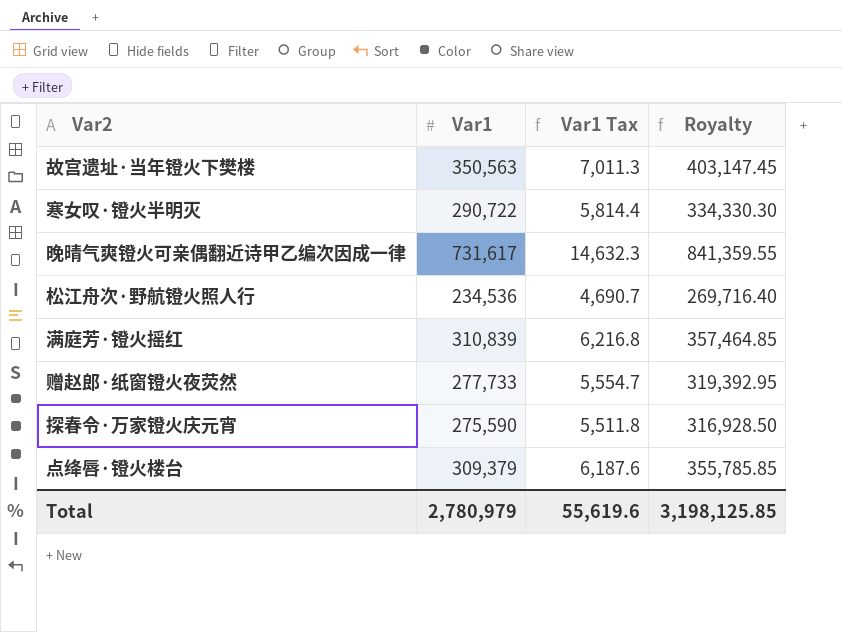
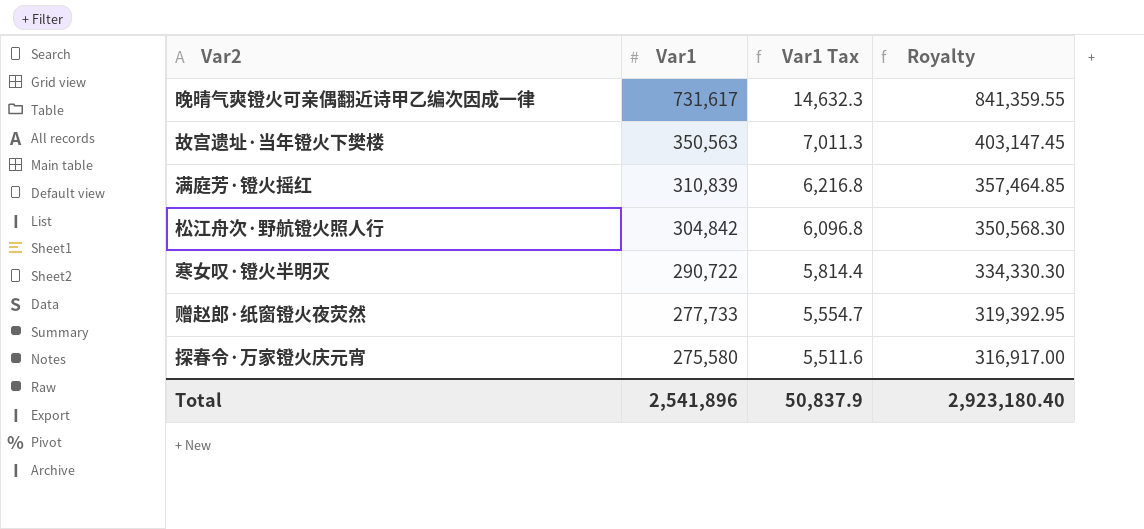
row order: none -> Var1 descending
row 点绛唇·镫火楼台: 309,379 | 6,187.6 | 355,785.85 -> none
松江舟次·野航镫火照人行 | Var1: 234,536 -> 304,842
松江舟次·野航镫火照人行 | Var1 Tax: 4,690.7 -> 6,096.8
松江舟次·野航镫火照人行 | Royalty: 269,716.40 -> 350,568.30
探春令·万家镫火庆元宵 | Var1: 275,590 -> 275,580
探春令·万家镫火庆元宵 | Var1 Tax: 5,511.8 -> 5,511.6
探春令·万家镫火庆元宵 | Royalty: 316,928.50 -> 316,917.00
Total | Var1: 2,780,979 -> 2,541,896
Total | Var1 Tax: 55,619.6 -> 50,837.9
Total | Royalty: 3,198,125.85 -> 2,923,180.40

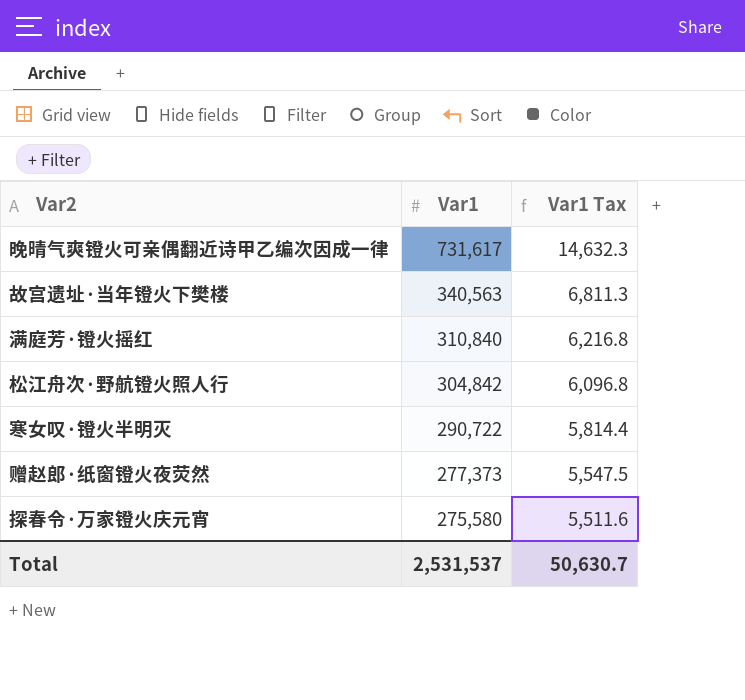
column Royalty | formula: [Var1] * 1.15 -> none
故宫遗址·当年镫火下樊楼 | Var1: 350,563 -> 340,563
故宫遗址·当年镫火下樊楼 | Var1 Tax: 7,011.3 -> 6,811.3
满庭芳·镫火摇红 | Var1: 310,839 -> 310,840
赠赵郎·纸窗镫火夜荧然 | Var1: 277,733 -> 277,373
赠赵郎·纸窗镫火夜荧然 | Var1 Tax: 5,554.7 -> 5,547.5
Total | Var1: 2,541,896 -> 2,531,537
Total | Var1 Tax: 50,837.9 -> 50,630.7

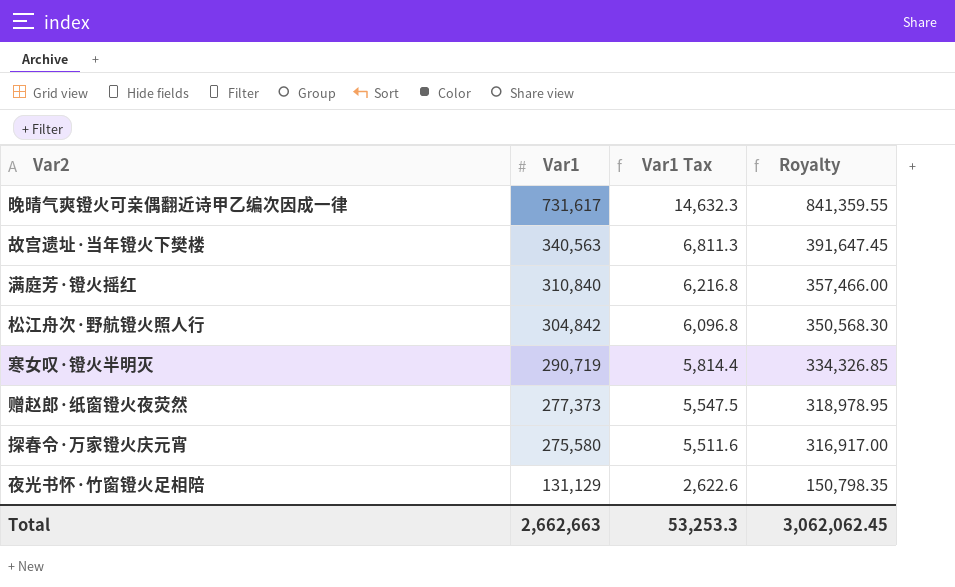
column Royalty | formula: none -> [Var1] * 1.15
寒女叹·镫火半明灭 | Var1: 290,722 -> 290,719
row 夜光书怀·竹窗镫火足相陪: none -> 131,129 | 2,622.6 | 150,798.35
Total | Var1: 2,531,537 -> 2,662,663
Total | Var1 Tax: 50,630.7 -> 53,253.3

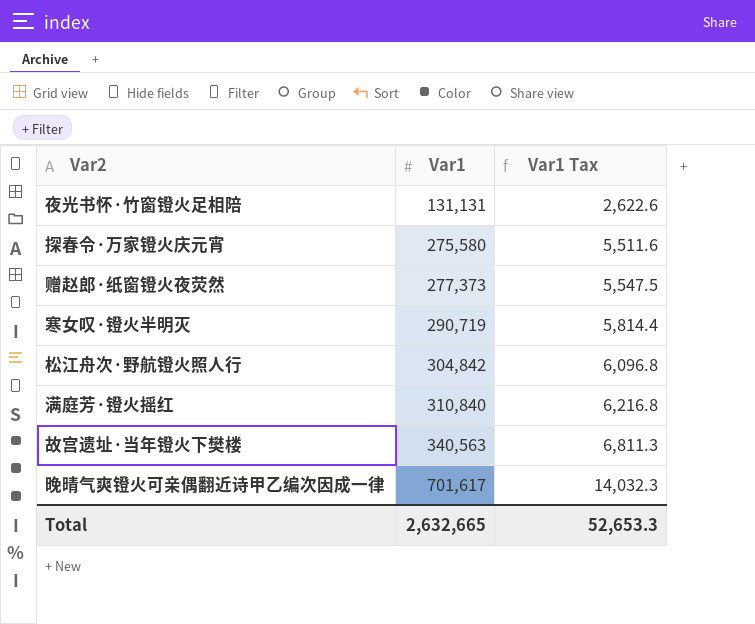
row order: Var1 descending -> Var1 ascending
column Royalty | formula: [Var1] * 1.15 -> none
夜光书怀·竹窗镫火足相陪 | Var1: 131,129 -> 131,131
晚晴气爽镫火可亲偶翻近诗甲乙编次因成一律 | Var1: 731,617 -> 701,617
晚晴气爽镫火可亲偶翻近诗甲乙编次因成一律 | Var1 Tax: 14,632.3 -> 14,032.3
Total | Var1: 2,662,663 -> 2,632,665
Total | Var1 Tax: 53,253.3 -> 52,653.3

